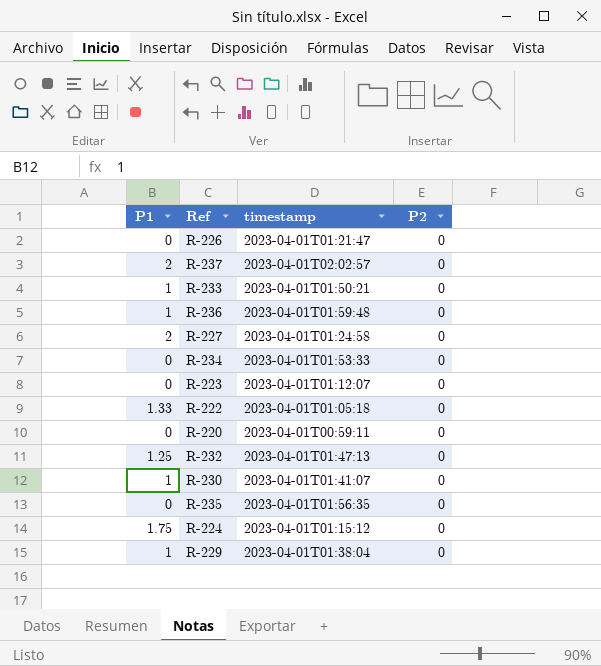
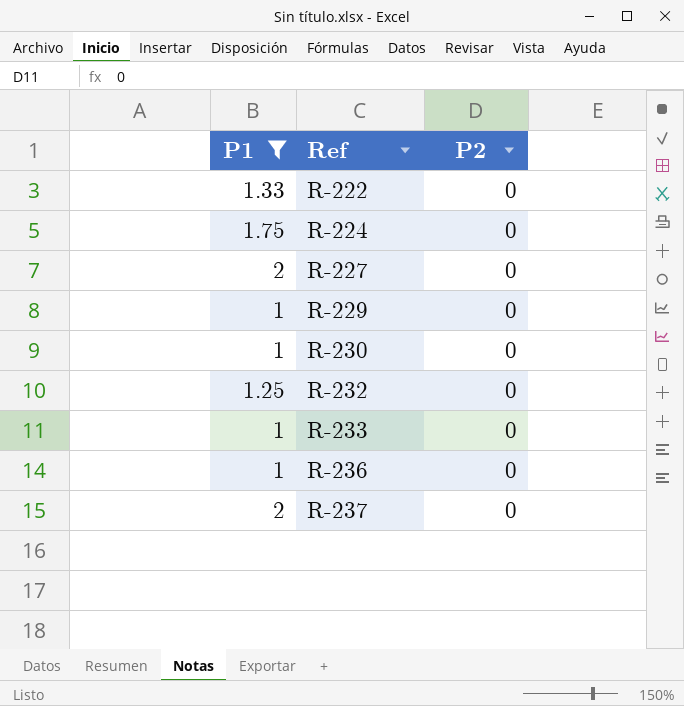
filter: none -> P1 != 0
row order: none -> Ref ascending
column timestamp | position: 3 -> none

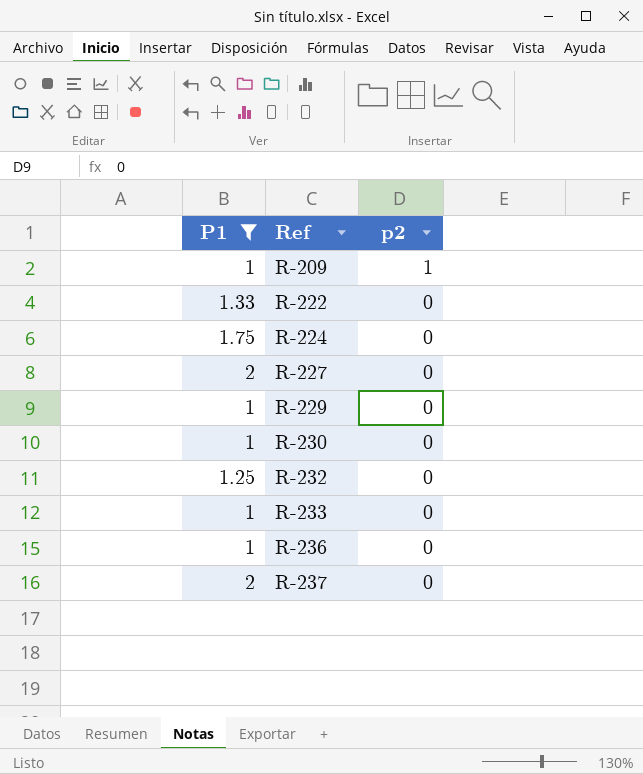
column name: P2 -> p2
row R-209: none -> 1 | 1

